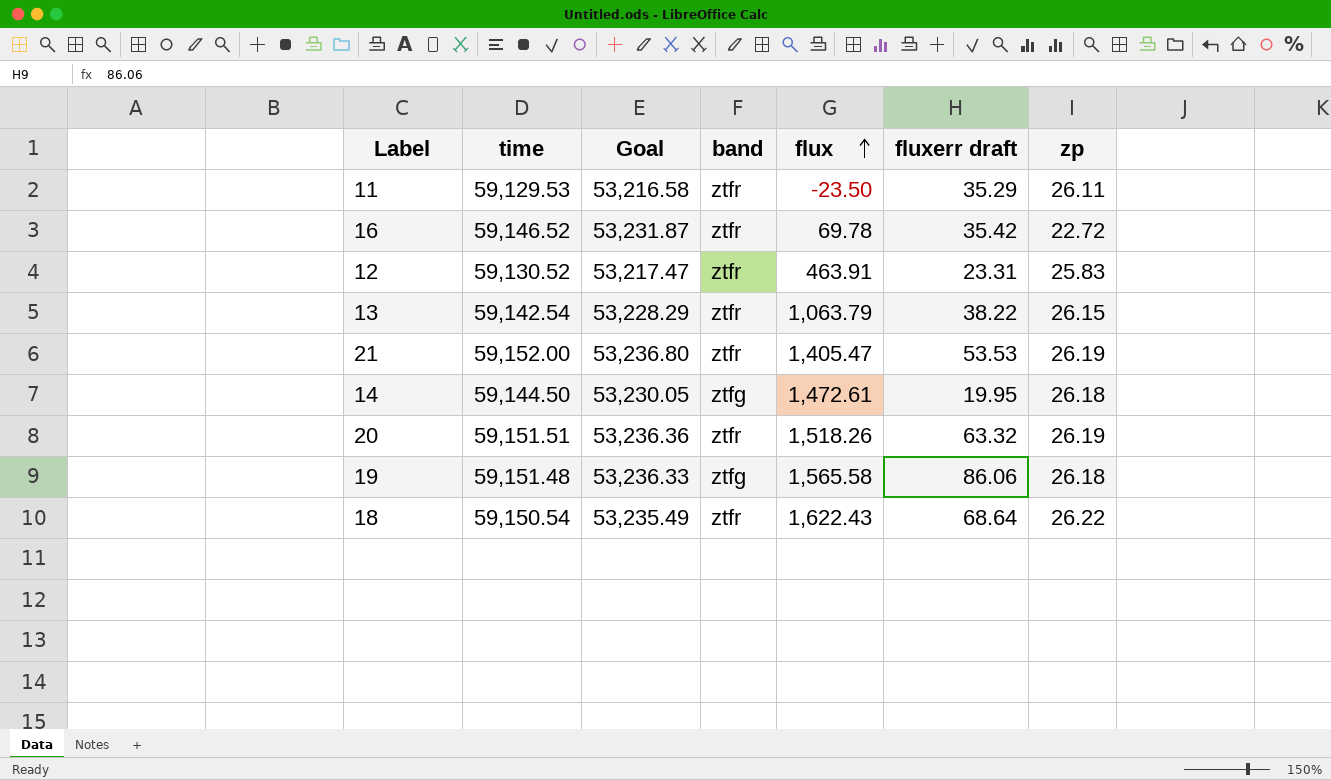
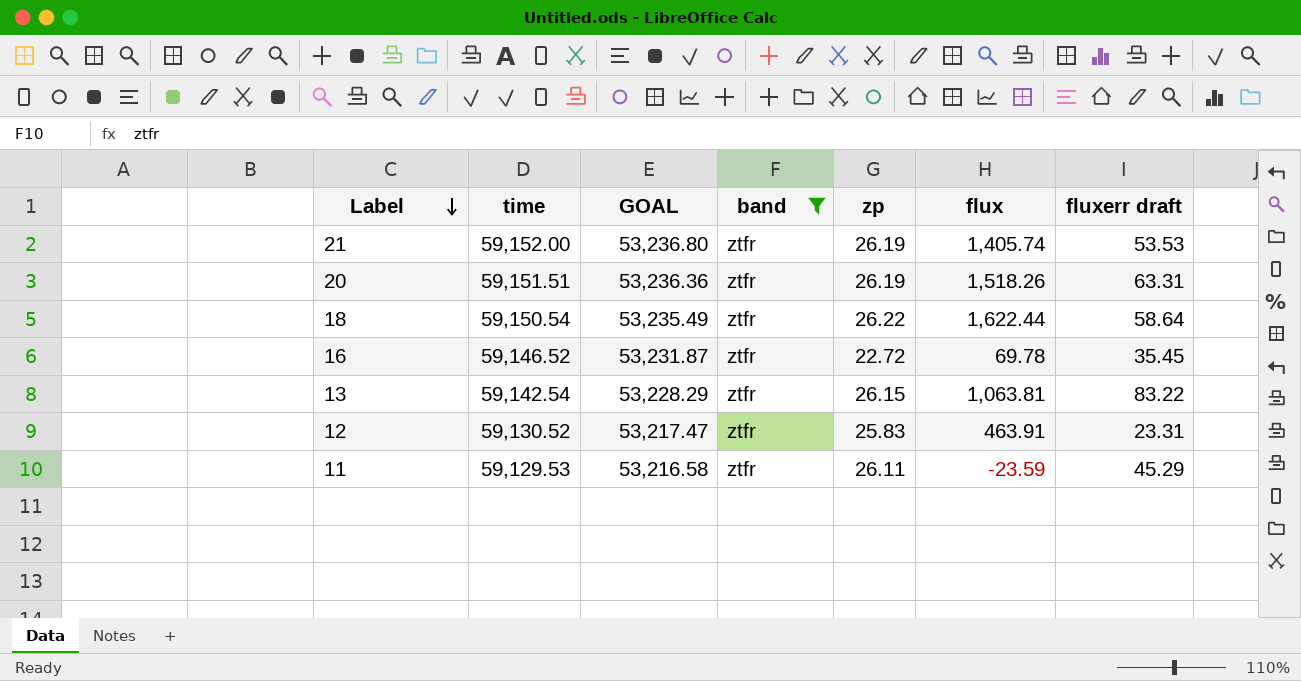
filter: none -> band = ztfr
row order: flux ascending -> Label descending
column name: Goal -> GOAL
column zp | position: 7 -> 5
21 | flux: 1,405.47 -> 1,405.74
20 | fluxerr draft: 63.32 -> 63.31
18 | flux: 1,622.43 -> 1,622.44
18 | fluxerr draft: 68.64 -> 58.64
16 | fluxerr draft: 35.42 -> 35.45
13 | flux: 1,063.79 -> 1,063.81
13 | fluxerr draft: 38.22 -> 83.22
11 | flux: -23.50 -> -23.59
11 | fluxerr draft: 35.29 -> 45.29

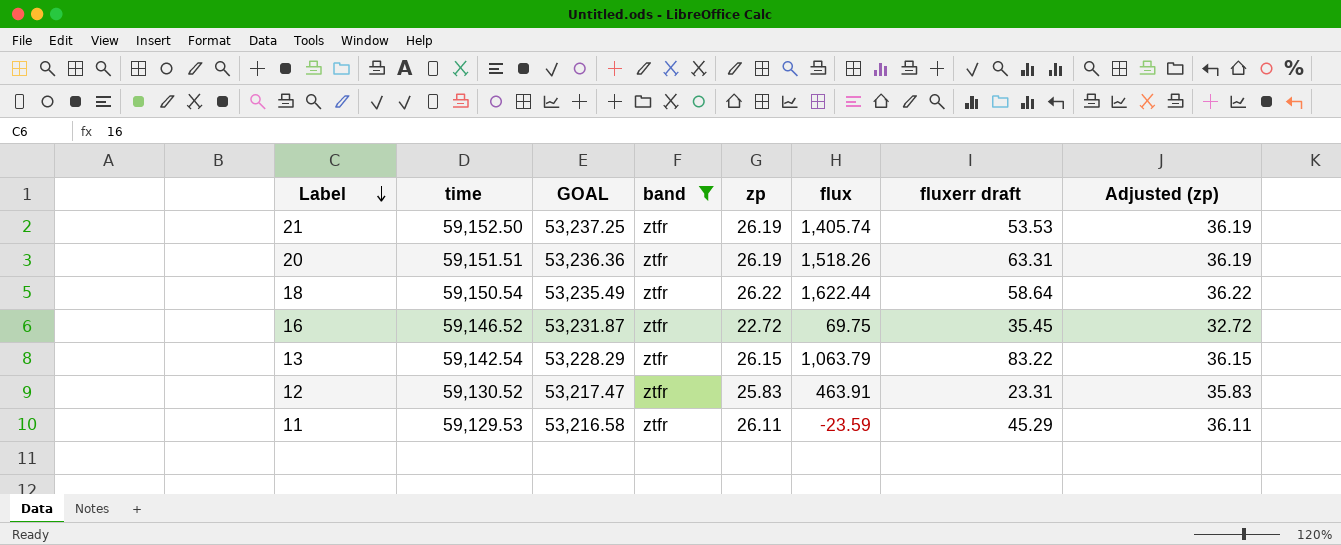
column Adjusted (zp) | formula: none -> [zp] + 10
21 | time: 59,152.00 -> 59,152.50
21 | GOAL: 53,236.80 -> 53,237.25
16 | flux: 69.78 -> 69.75
13 | flux: 1,063.81 -> 1,063.79

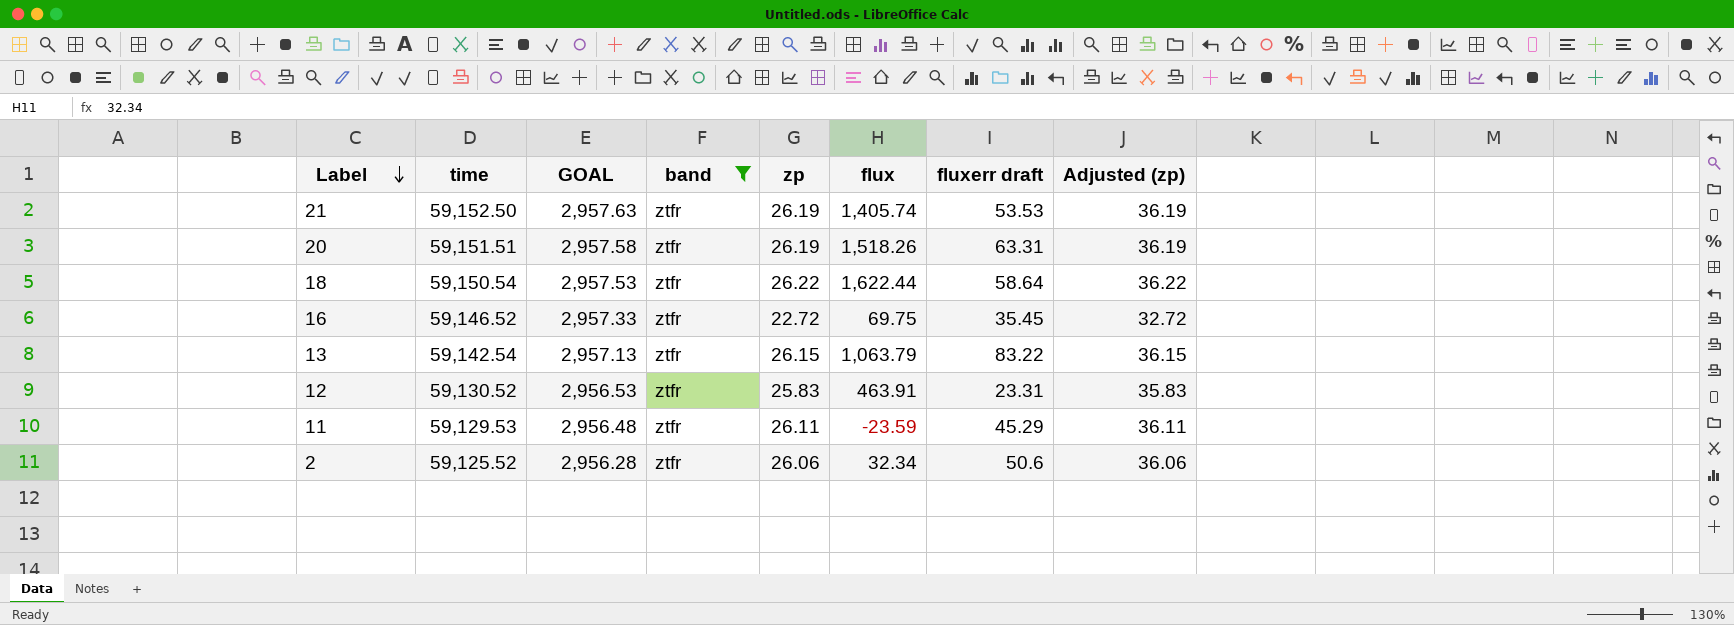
column GOAL | formula: [time] * 0.9 -> [time] * 0.05
row 2: none -> 59,125.52 | 2,956.28 | ztfr | 26.06 | 32.34 | 50.6 | 36.06

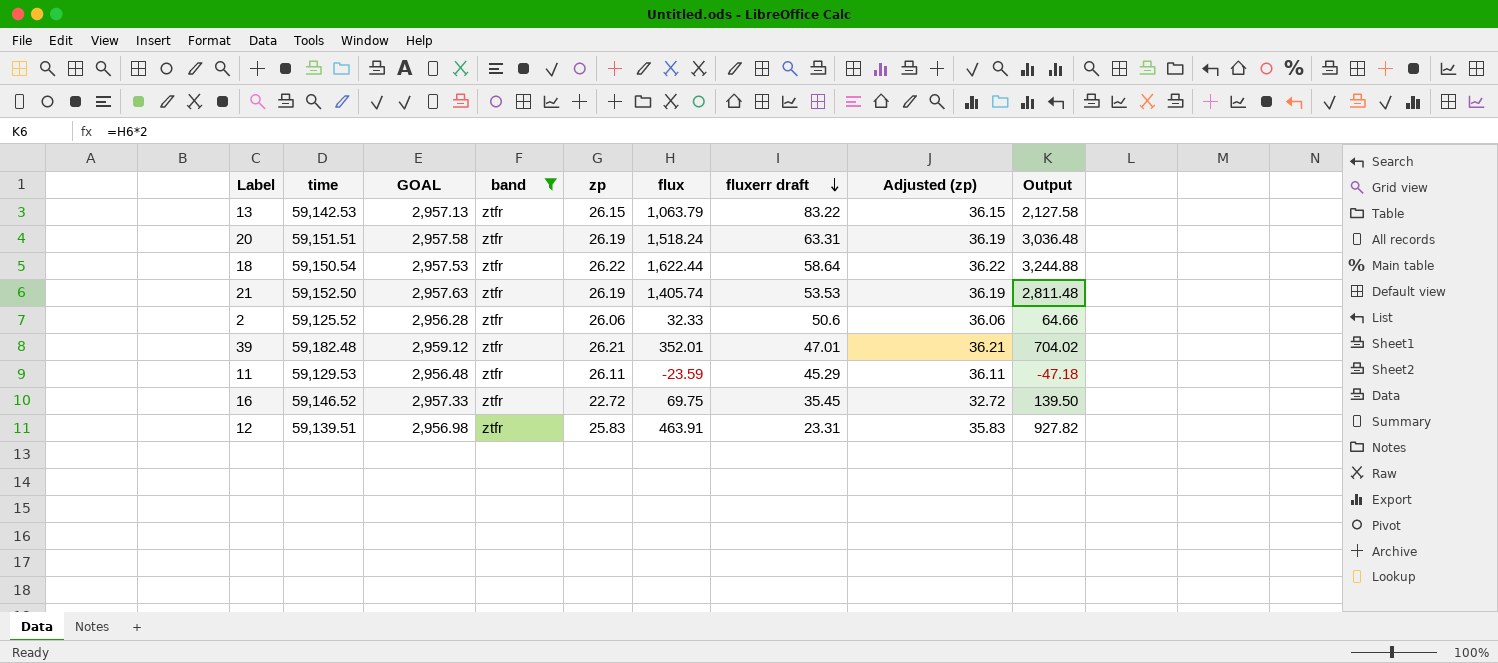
row order: Label descending -> fluxerr draft descending
column Output | formula: none -> [flux] * 2
13 | time: 59,142.54 -> 59,142.53
20 | flux: 1,518.26 -> 1,518.24
2 | flux: 32.34 -> 32.33
row 39: none -> 59,182.48 | 2,959.12 | ztfr | 26.21 | 352.01 | 47.01 | 36.21 | 704.02
12 | time: 59,130.52 -> 59,139.51
12 | GOAL: 2,956.53 -> 2,956.98

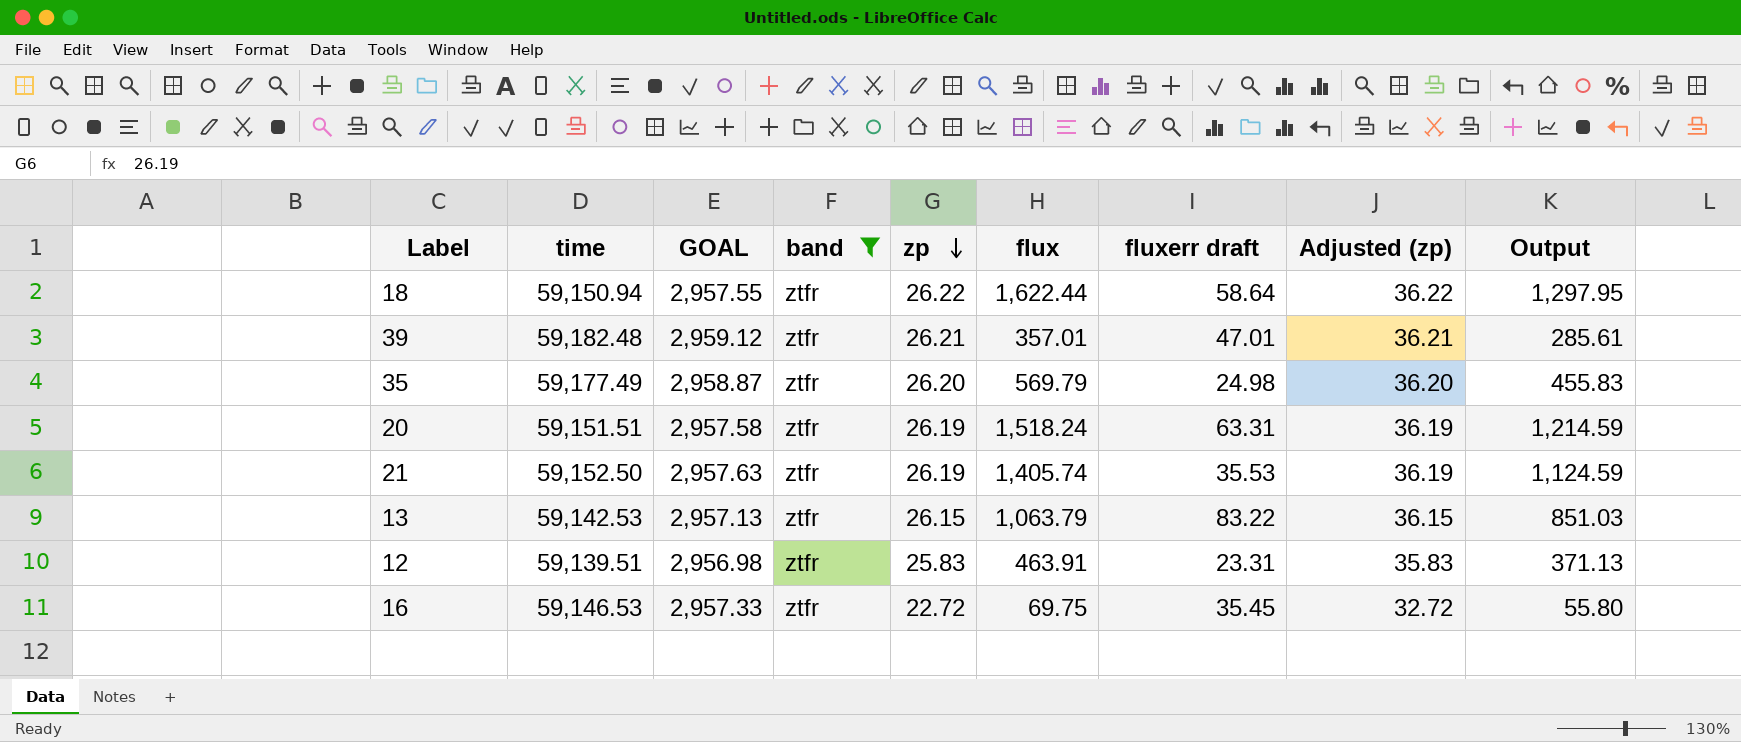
row order: fluxerr draft descending -> zp descending
column Output | formula: [flux] * 2 -> [flux] * 0.8
row 2: 59,125.52 | 2,956.28 | ztfr | 26.06 | 32.33 | 50.6 | 36.06 | 64.66 -> none
row 11: 59,129.53 | 2,956.48 | ztfr | 26.11 | -23.59 | 45.29 | 36.11 | -47.18 -> none
18 | time: 59,150.54 -> 59,150.94
18 | GOAL: 2,957.53 -> 2,957.55
39 | flux: 352.01 -> 357.01
row 35: none -> 59,177.49 | 2,958.87 | ztfr | 26.20 | 569.79 | 24.98 | 36.20 | 455.83
21 | fluxerr draft: 53.53 -> 35.53
16 | time: 59,146.52 -> 59,146.53

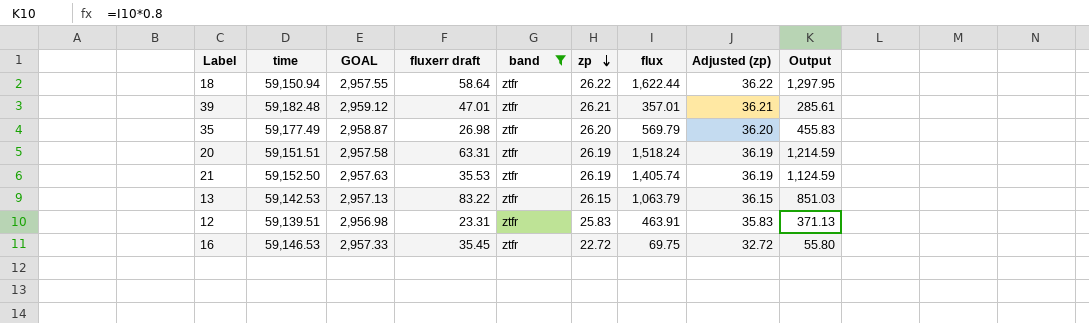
column fluxerr draft | position: 7 -> 4
35 | fluxerr draft: 24.98 -> 26.98

